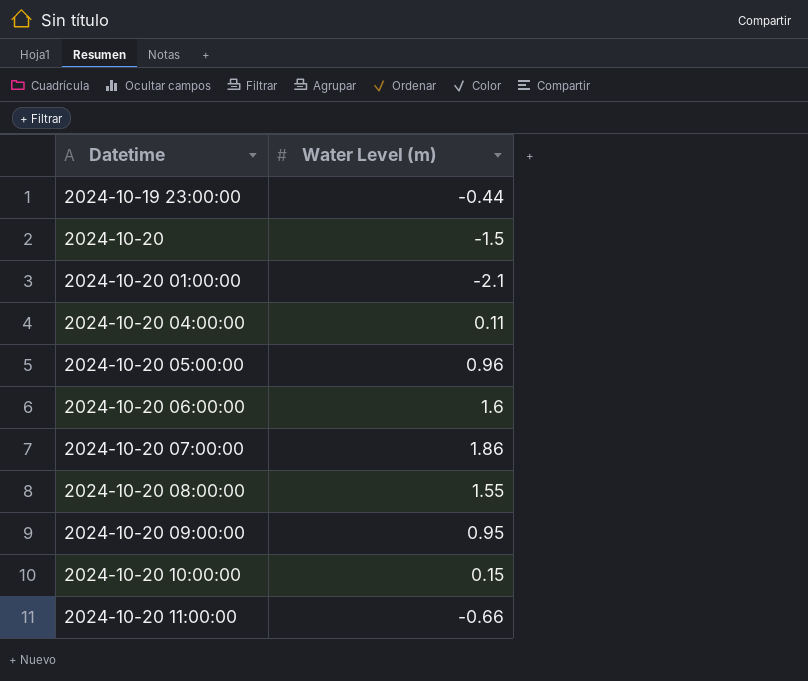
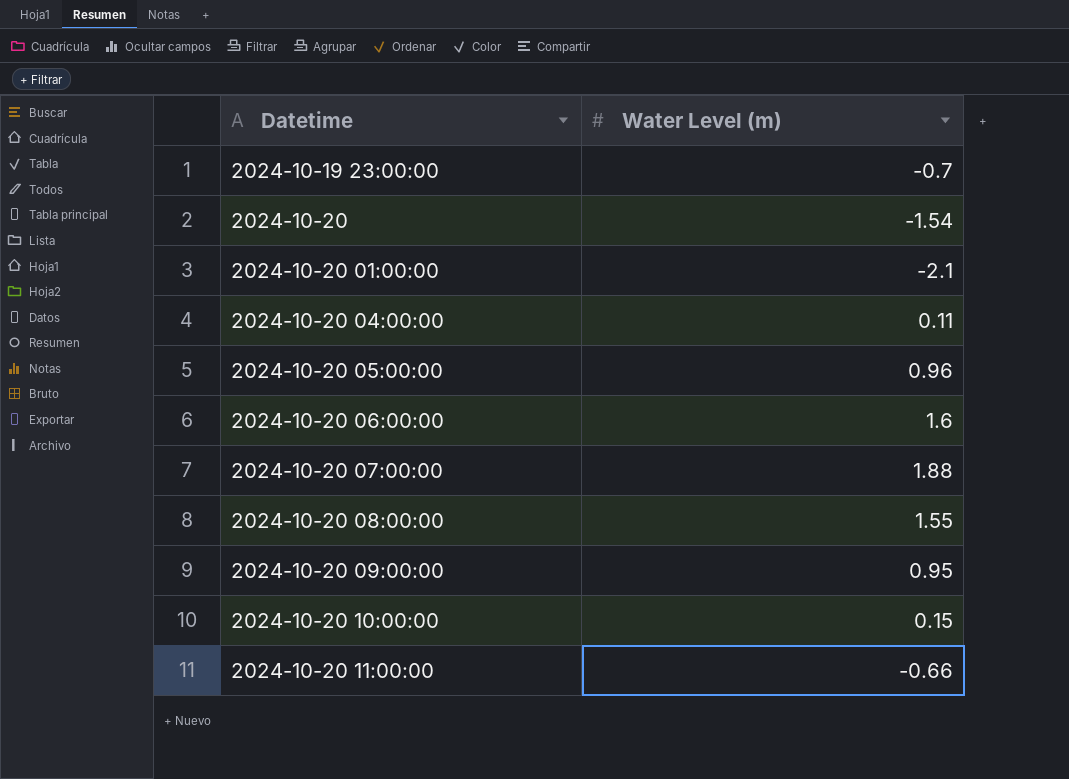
2024-10-19 23:00:00 | Water Level (m): -0.44 -> -0.7
2024-10-20 | Water Level (m): -1.5 -> -1.54
2024-10-20 07:00:00 | Water Level (m): 1.86 -> 1.88

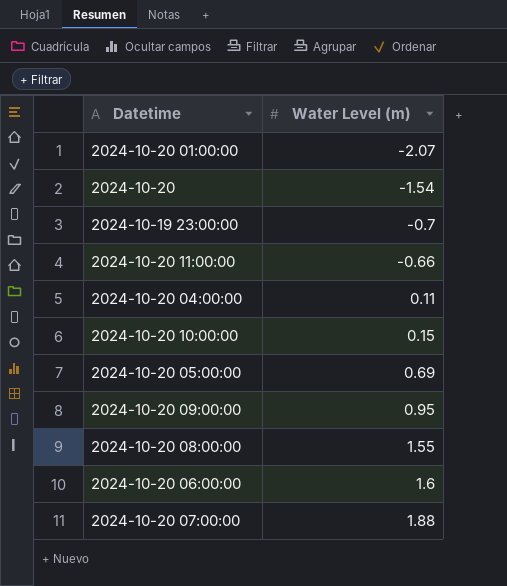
row order: Datetime ascending -> Water Level (m) ascending
2024-10-20 01:00:00 | Water Level (m): -2.1 -> -2.07
2024-10-20 05:00:00 | Water Level (m): 0.96 -> 0.69

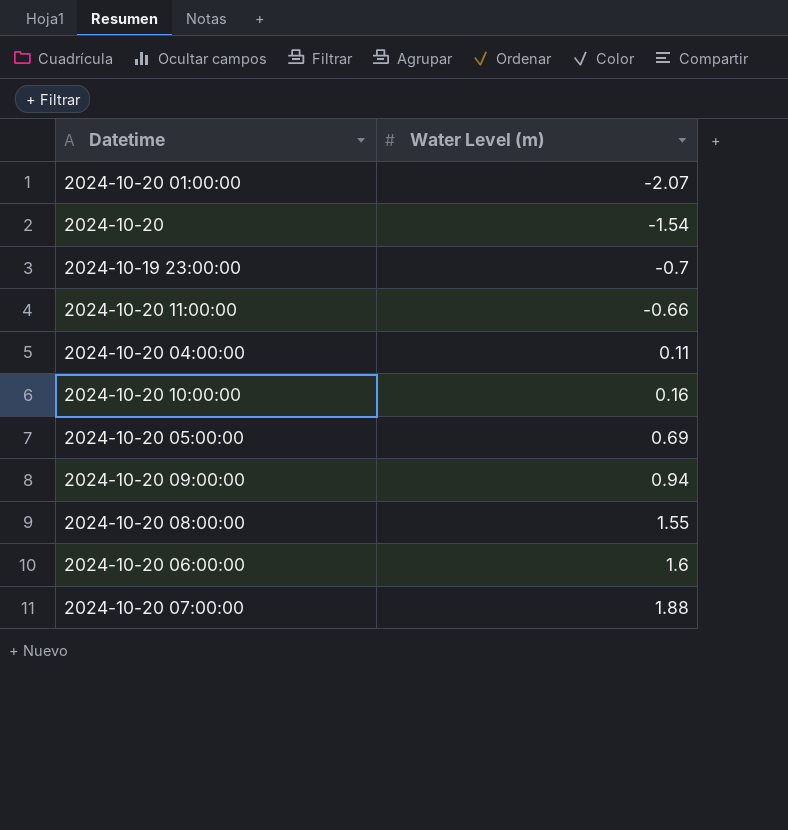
2024-10-20 10:00:00 | Water Level (m): 0.15 -> 0.16
2024-10-20 09:00:00 | Water Level (m): 0.95 -> 0.94

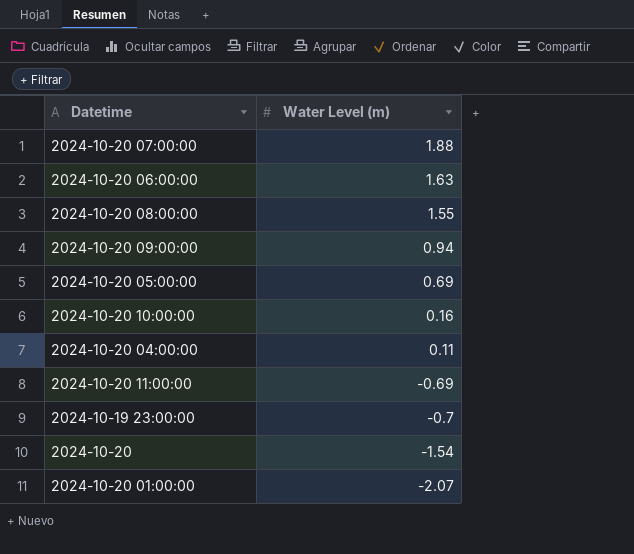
row order: Water Level (m) ascending -> Water Level (m) descending
2024-10-20 06:00:00 | Water Level (m): 1.6 -> 1.63
2024-10-20 11:00:00 | Water Level (m): -0.66 -> -0.69

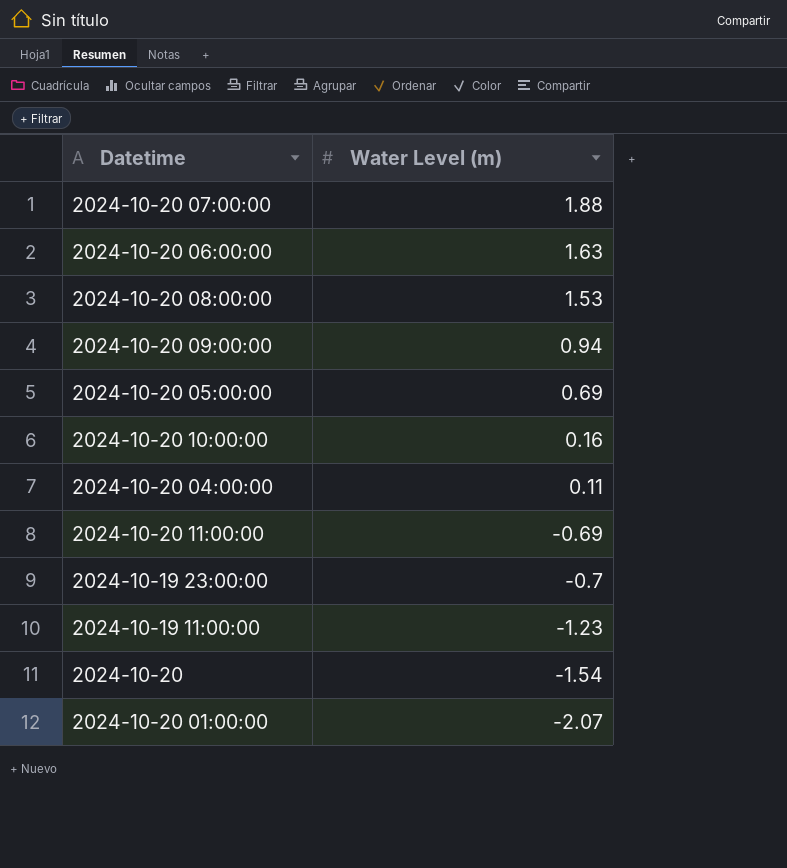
2024-10-20 08:00:00 | Water Level (m): 1.55 -> 1.53
row 2024-10-19 11:00:00: none -> -1.23

